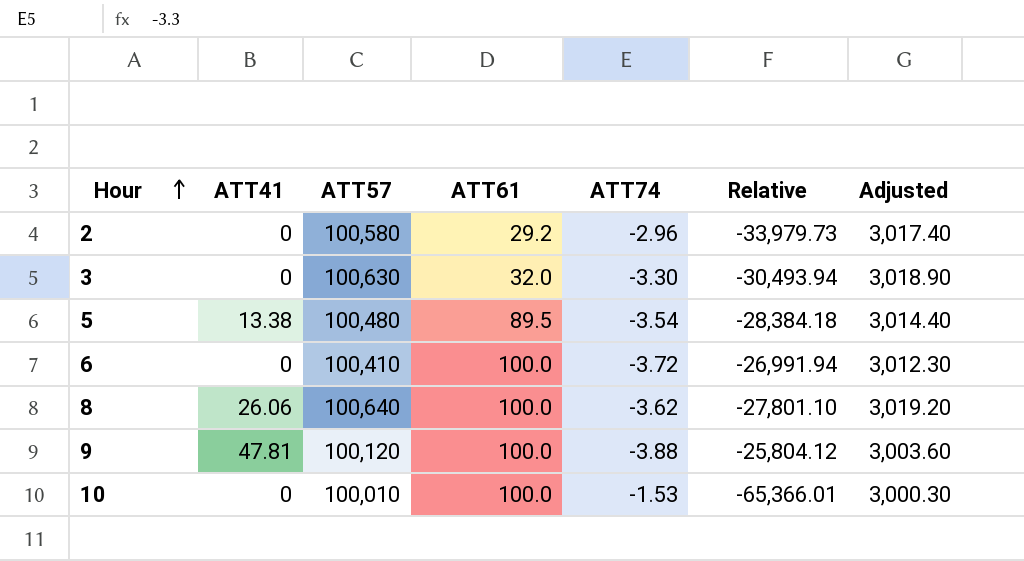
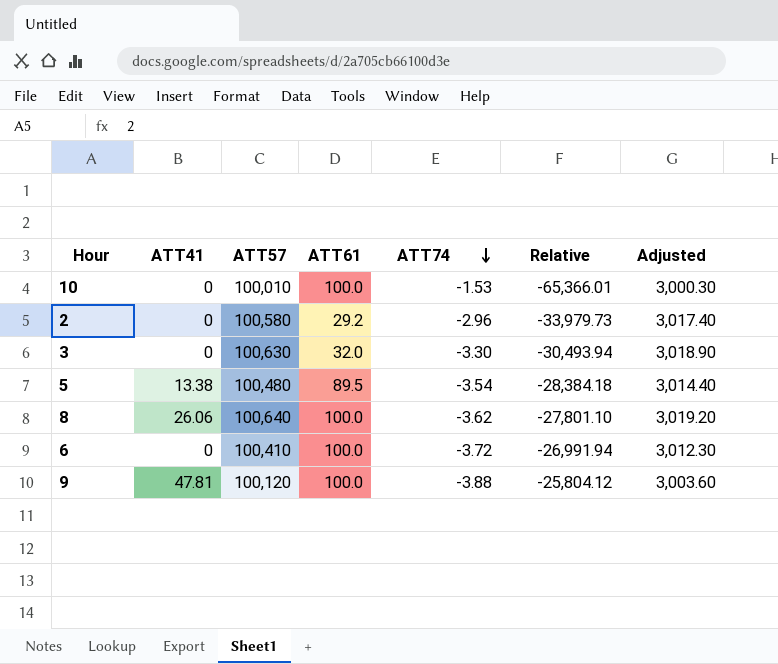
row order: Hour ascending -> ATT74 descending

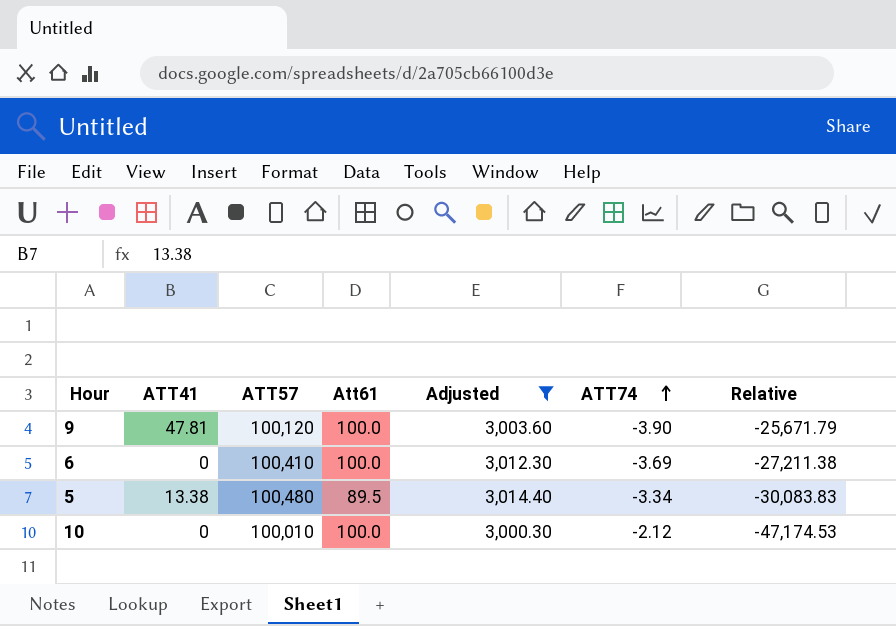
filter: none -> Adjusted <= 3,014.40
row order: ATT74 descending -> ATT74 ascending
column name: ATT61 -> Att61
column Adjusted | position: 7 -> 5
9 | ATT74: -3.88 -> -3.90
9 | Relative: -25,804.12 -> -25,671.79
6 | ATT74: -3.72 -> -3.69
6 | Relative: -26,991.94 -> -27,211.38
5 | ATT74: -3.54 -> -3.34
5 | Relative: -28,384.18 -> -30,083.83
10 | ATT74: -1.53 -> -2.12
10 | Relative: -65,366.01 -> -47,174.53

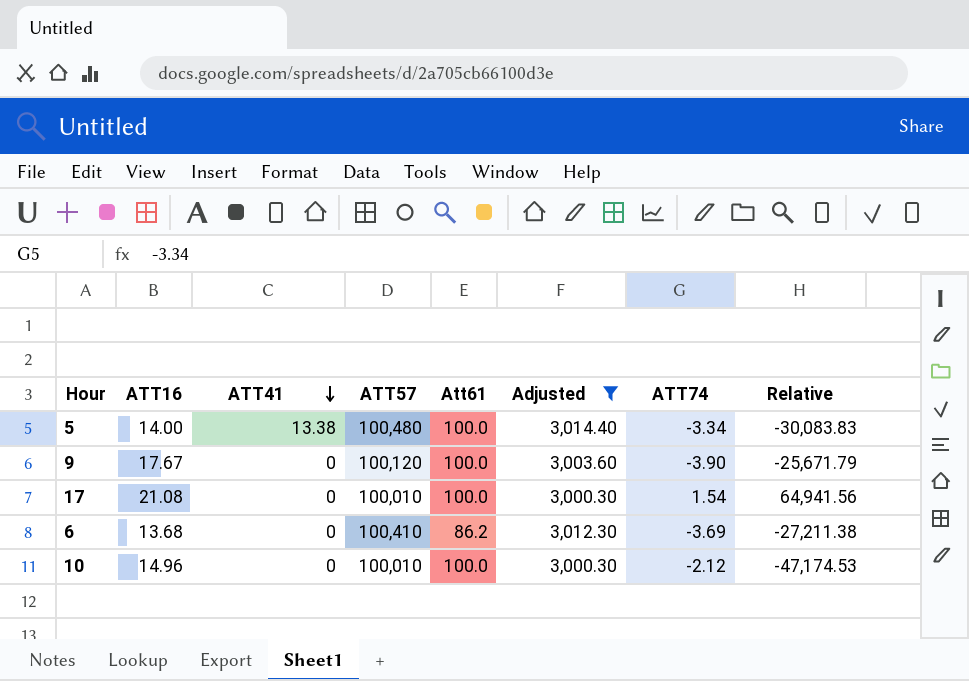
row order: ATT74 ascending -> ATT41 descending
column ATT16 | position: none -> 2
5 | Att61: 89.5 -> 100.0
9 | ATT41: 47.81 -> 0
row 17: none -> 21.08 | 0 | 100,010 | 100.0 | 3,000.30 | 1.54 | 64,941.56
6 | Att61: 100.0 -> 86.2

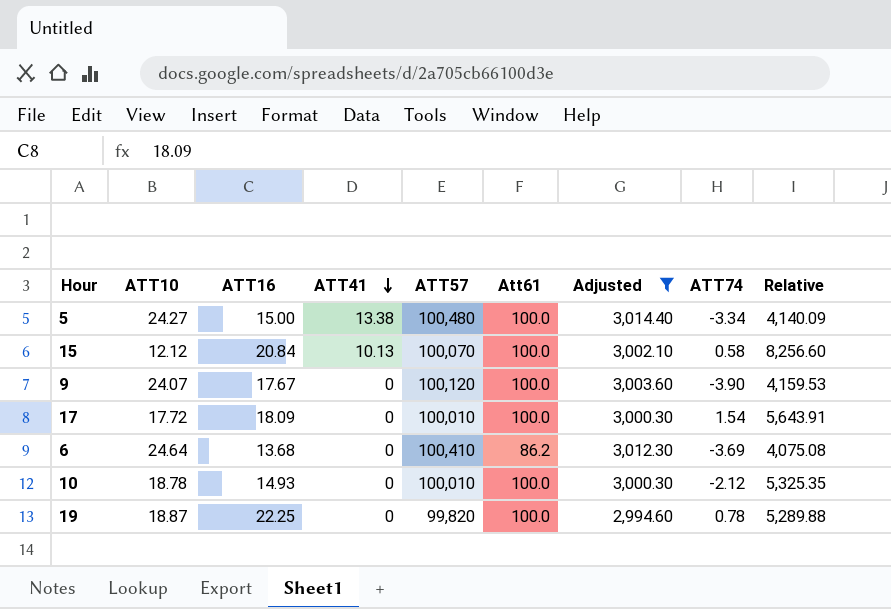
column ATT10 | position: none -> 2
column Relative | formula: [ATT57] / [ATT74] -> [ATT57] / [ATT10]
5 | ATT16: 14.00 -> 15.00
row 15: none -> 12.12 | 20.84 | 10.13 | 100,070 | 100.0 | 3,002.10 | 0.58 | 8,256.60
17 | ATT16: 21.08 -> 18.09
10 | ATT16: 14.96 -> 14.93
row 19: none -> 18.87 | 22.25 | 0 | 99,820 | 100.0 | 2,994.60 | 0.78 | 5,289.88

